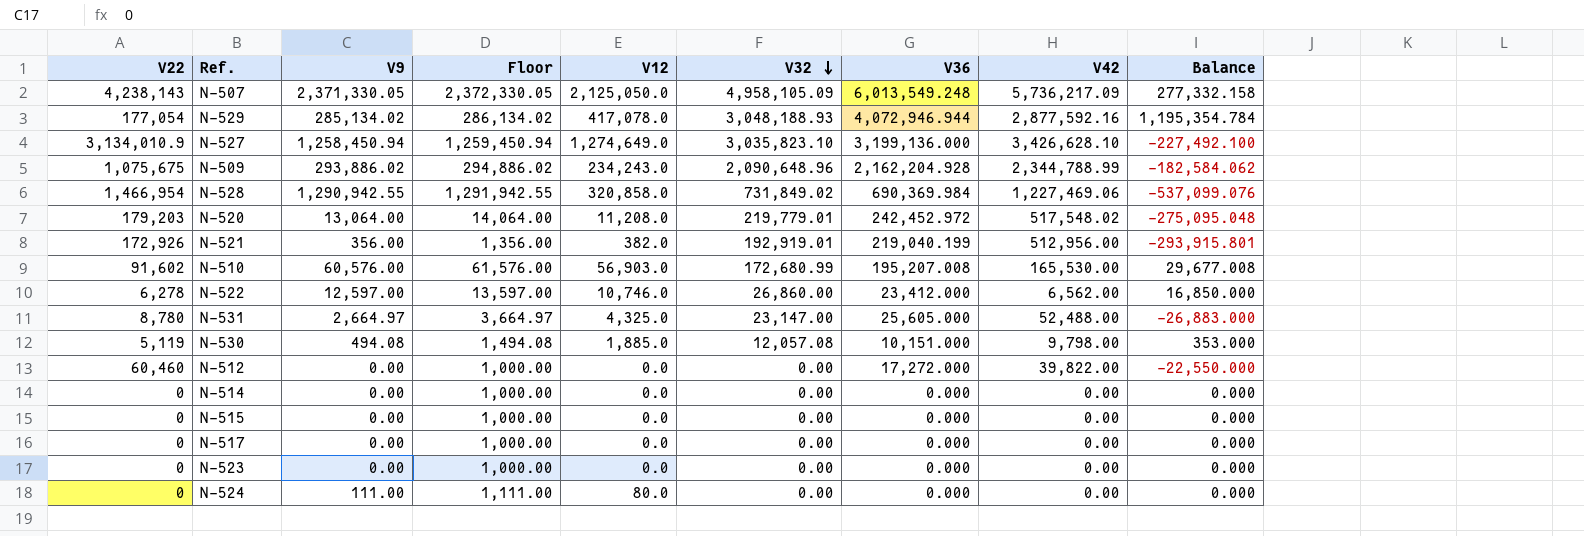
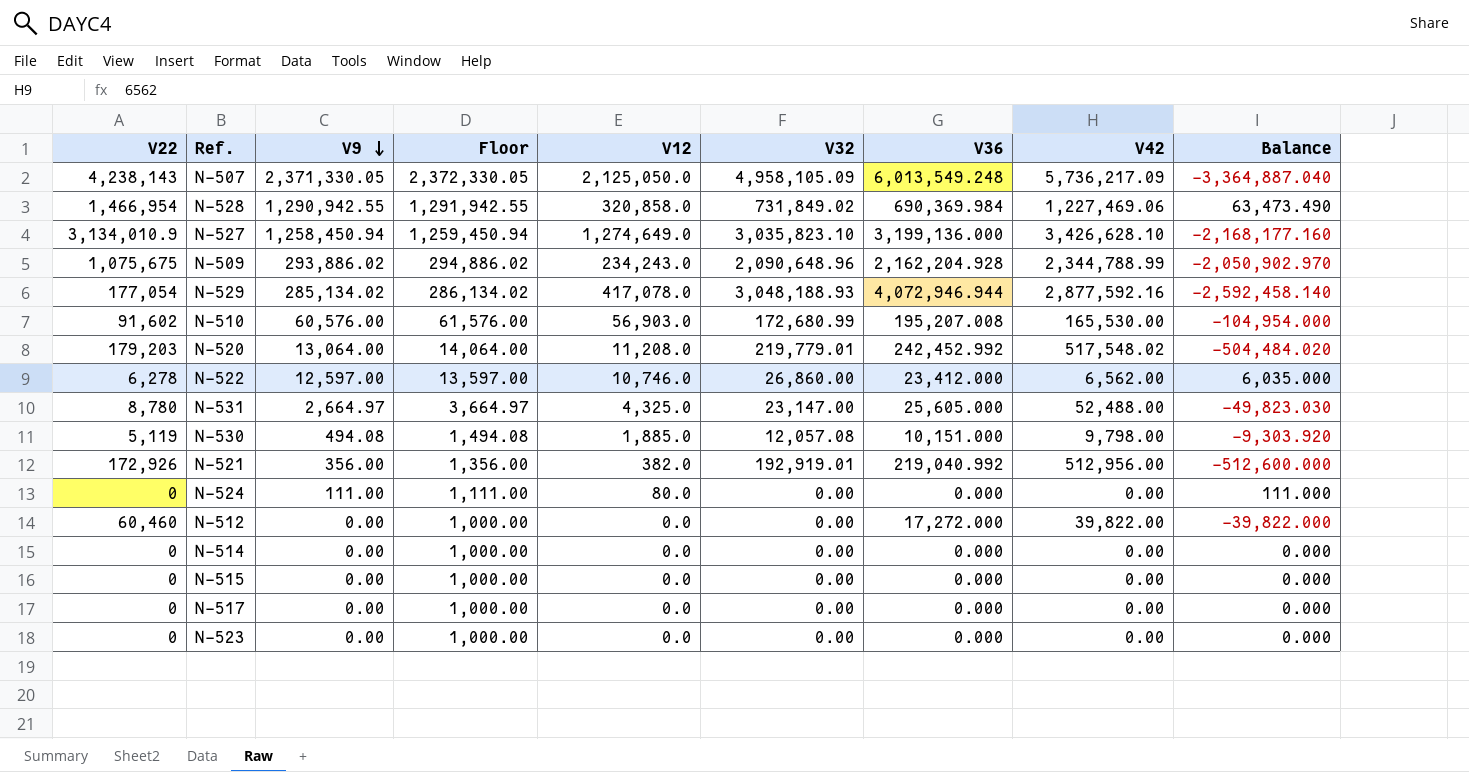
row order: V32 descending -> V9 descending
column Balance | formula: [V36] - [V42] -> [V9] - [V42]
N-520 | V36: 242,452.972 -> 242,452.992
N-521 | V36: 219,040.199 -> 219,040.992

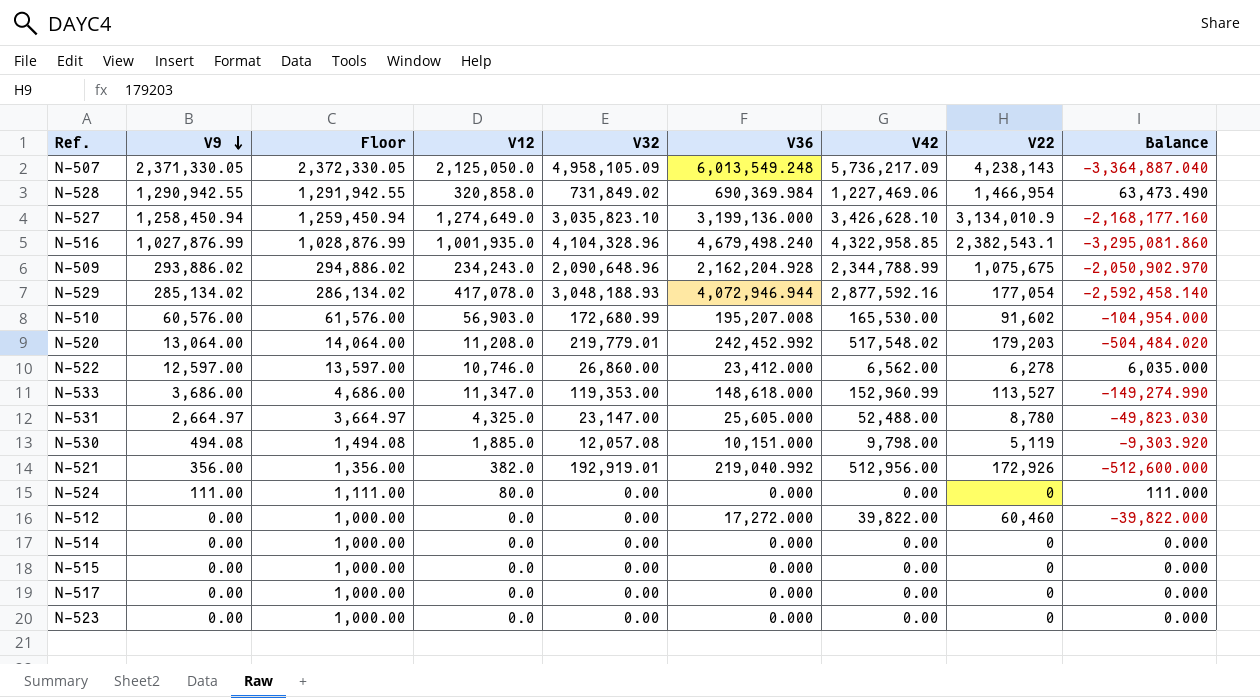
column V22 | position: 1 -> 8
row N-516: none -> 1,027,876.99 | 1,028,876.99 | 1,001,935.0 | 4,104,328.96 | 4,679,498.240 | 4,322,958.85 | 2,382,543.1 | -3,295,081.860
row N-533: none -> 3,686.00 | 4,686.00 | 11,347.0 | 119,353.00 | 148,618.000 | 152,960.99 | 113,527 | -149,274.990

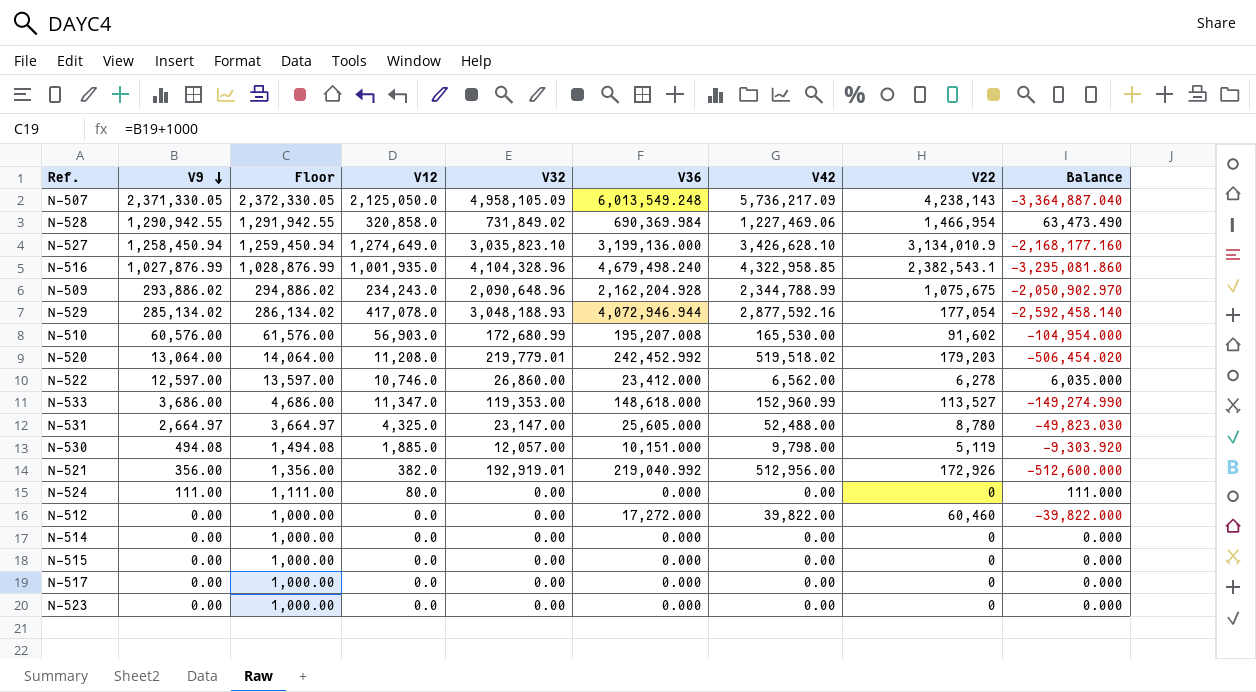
N-520 | V42: 517,548.02 -> 519,518.02
N-520 | Balance: -504,484.020 -> -506,454.020
N-530 | V32: 12,057.08 -> 12,057.00

